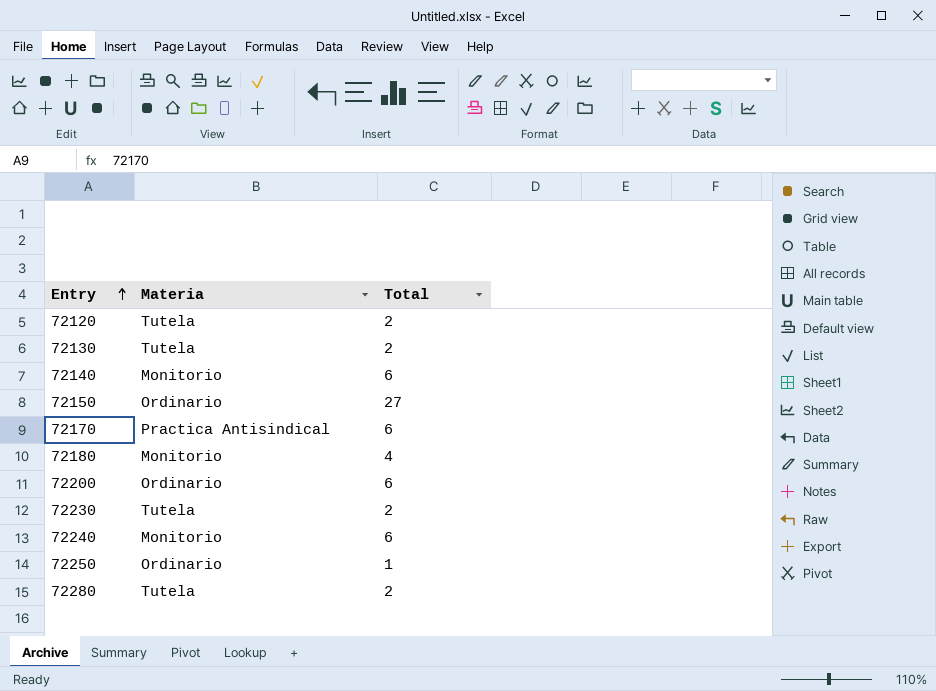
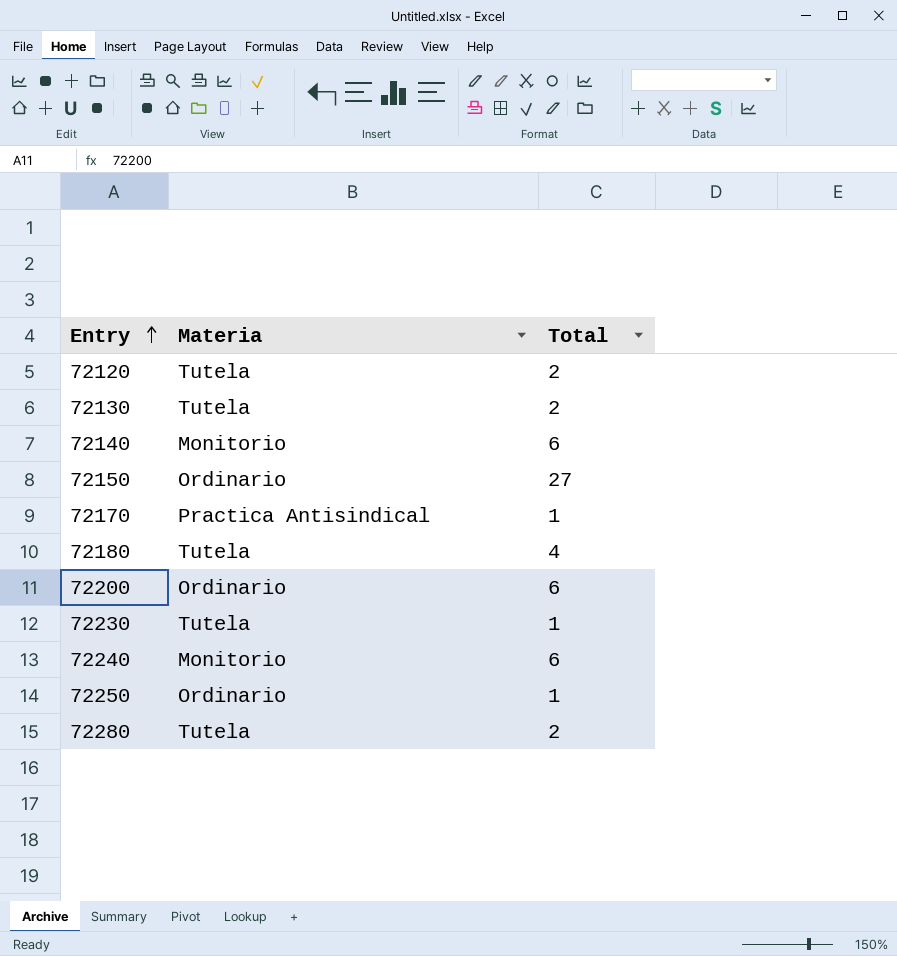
72170 | Total: 6 -> 1
72180 | Materia: Monitorio -> Tutela
72230 | Total: 2 -> 1

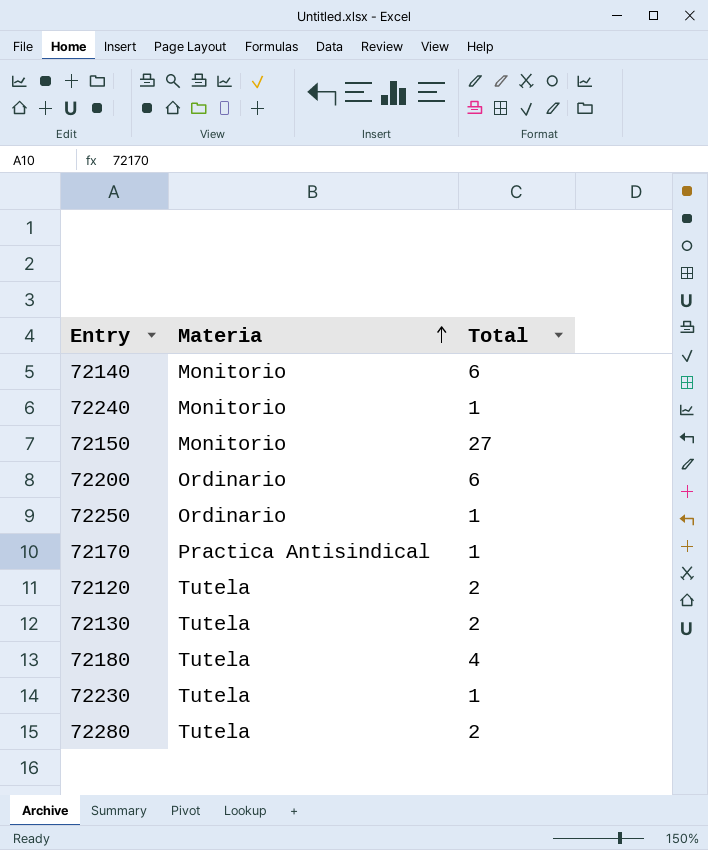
row order: Entry ascending -> Materia ascending
72240 | Total: 6 -> 1
72150 | Materia: Ordinario -> Monitorio

